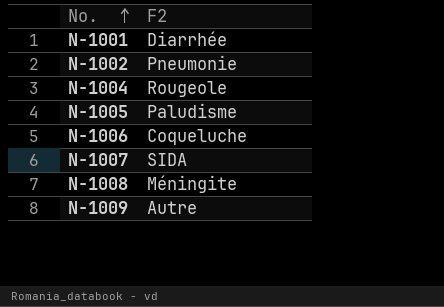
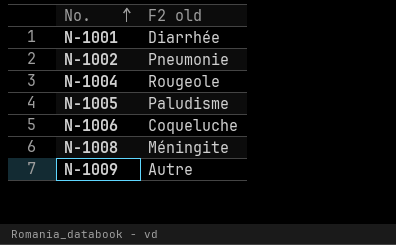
column name: F2 -> F2 old
row N-1007: SIDA -> none

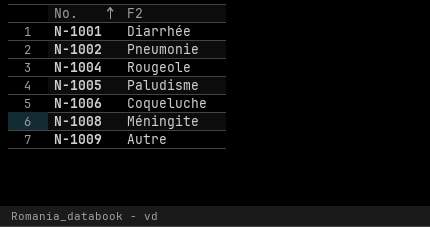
column name: F2 old -> F2

